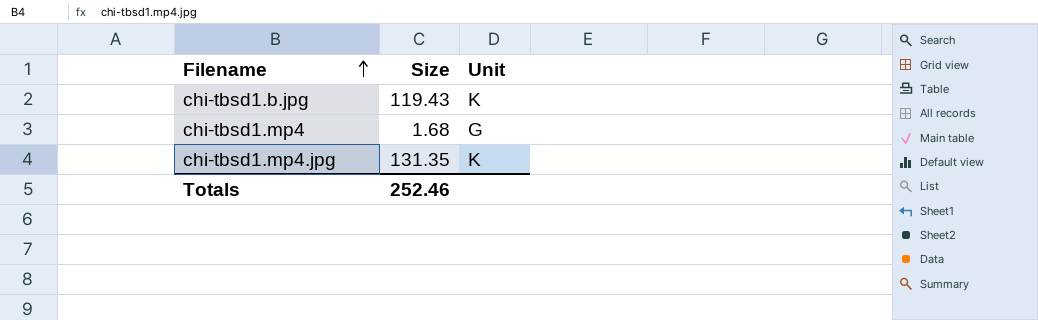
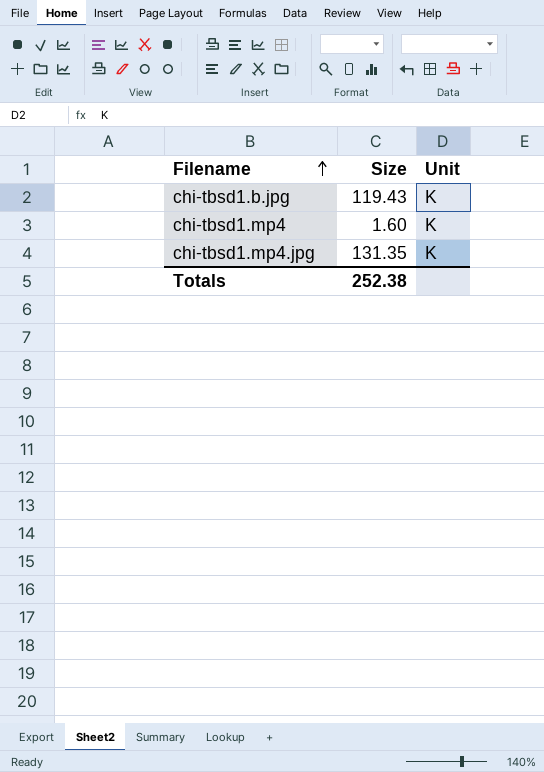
chi-tbsd1.mp4 | Size: 1.68 -> 1.60
chi-tbsd1.mp4 | Unit: G -> K
Totals | Size: 252.46 -> 252.38

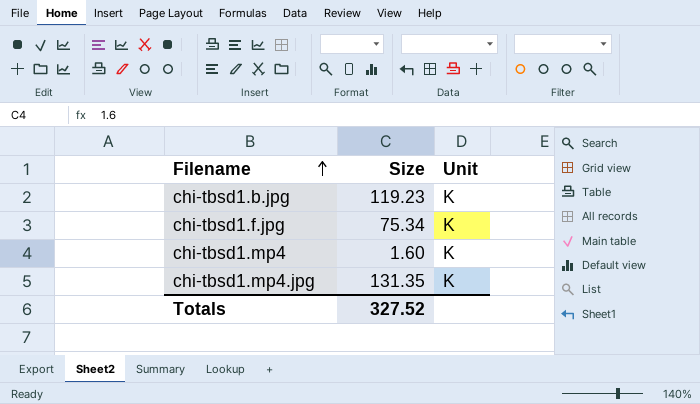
chi-tbsd1.b.jpg | Size: 119.43 -> 119.23
row chi-tbsd1.f.jpg: none -> 75.34 | K
Totals | Size: 252.38 -> 327.52

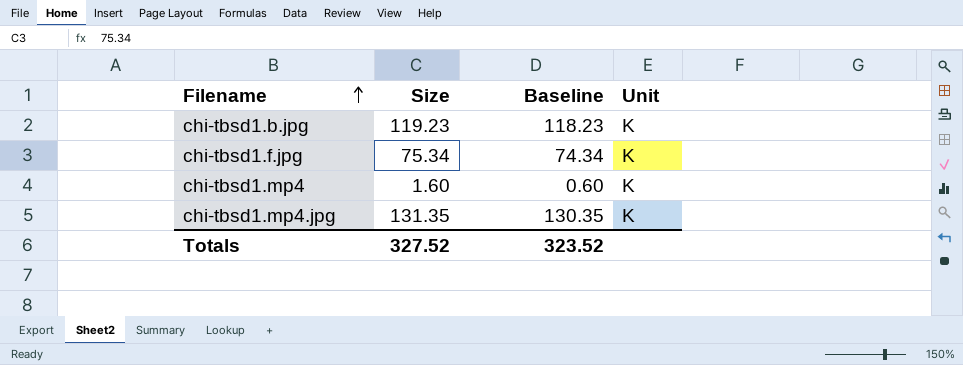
column Baseline | formula: none -> [Size] - 1

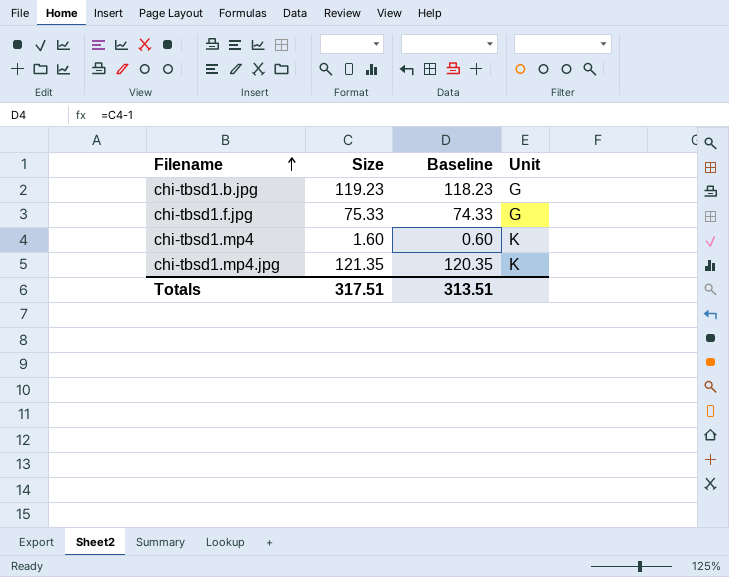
chi-tbsd1.b.jpg | Unit: K -> G
chi-tbsd1.f.jpg | Size: 75.34 -> 75.33
chi-tbsd1.f.jpg | Baseline: 74.34 -> 74.33
chi-tbsd1.f.jpg | Unit: K -> G
chi-tbsd1.mp4.jpg | Size: 131.35 -> 121.35
chi-tbsd1.mp4.jpg | Baseline: 130.35 -> 120.35
Totals | Size: 327.52 -> 317.51
Totals | Baseline: 323.52 -> 313.51

